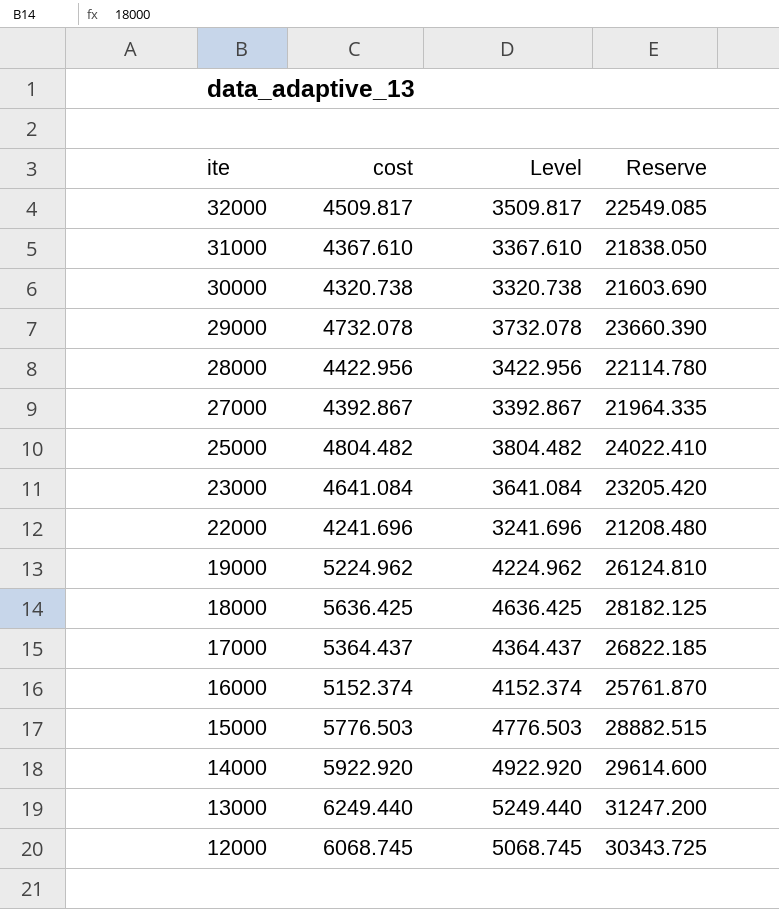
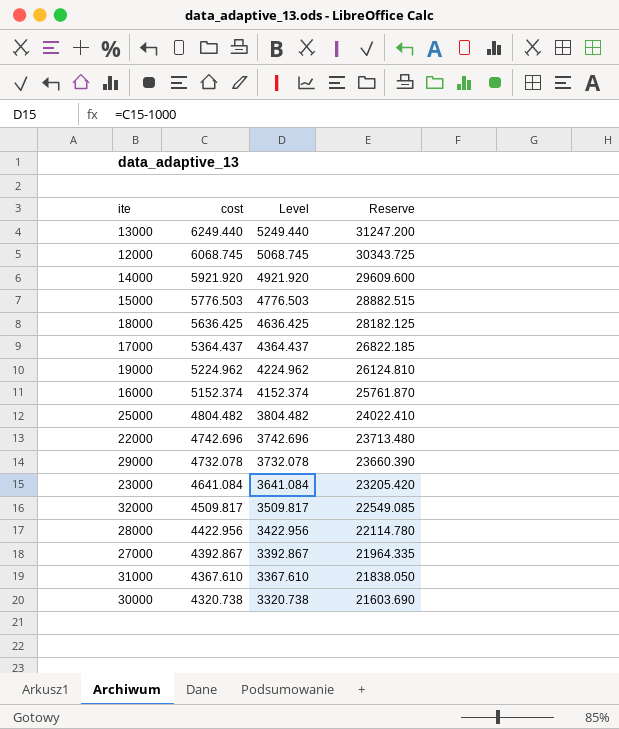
row order: ite descending -> cost descending
14000 | cost: 5922.920 -> 5921.920
14000 | Level: 4922.920 -> 4921.920
14000 | Reserve: 29614.600 -> 29609.600
22000 | cost: 4241.696 -> 4742.696
22000 | Level: 3241.696 -> 3742.696
22000 | Reserve: 21208.480 -> 23713.480

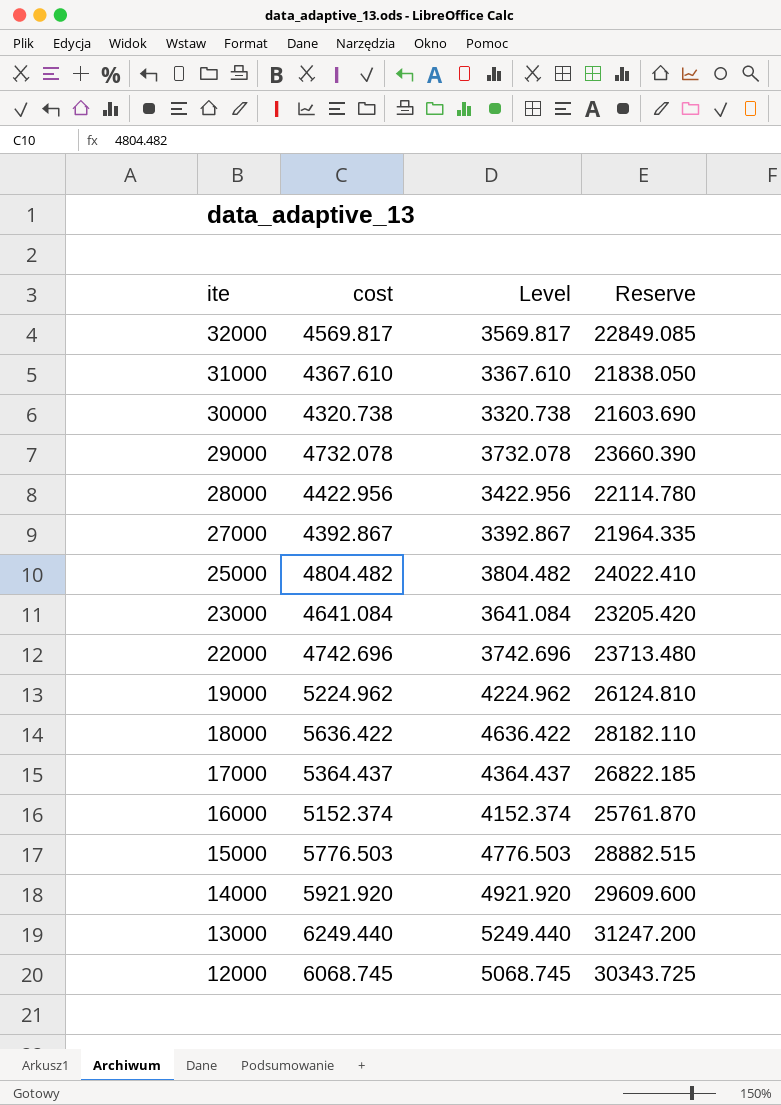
row order: cost descending -> ite descending
32000 | cost: 4509.817 -> 4569.817
32000 | Level: 3509.817 -> 3569.817
32000 | Reserve: 22549.085 -> 22849.085
18000 | cost: 5636.425 -> 5636.422
18000 | Level: 4636.425 -> 4636.422
18000 | Reserve: 28182.125 -> 28182.110

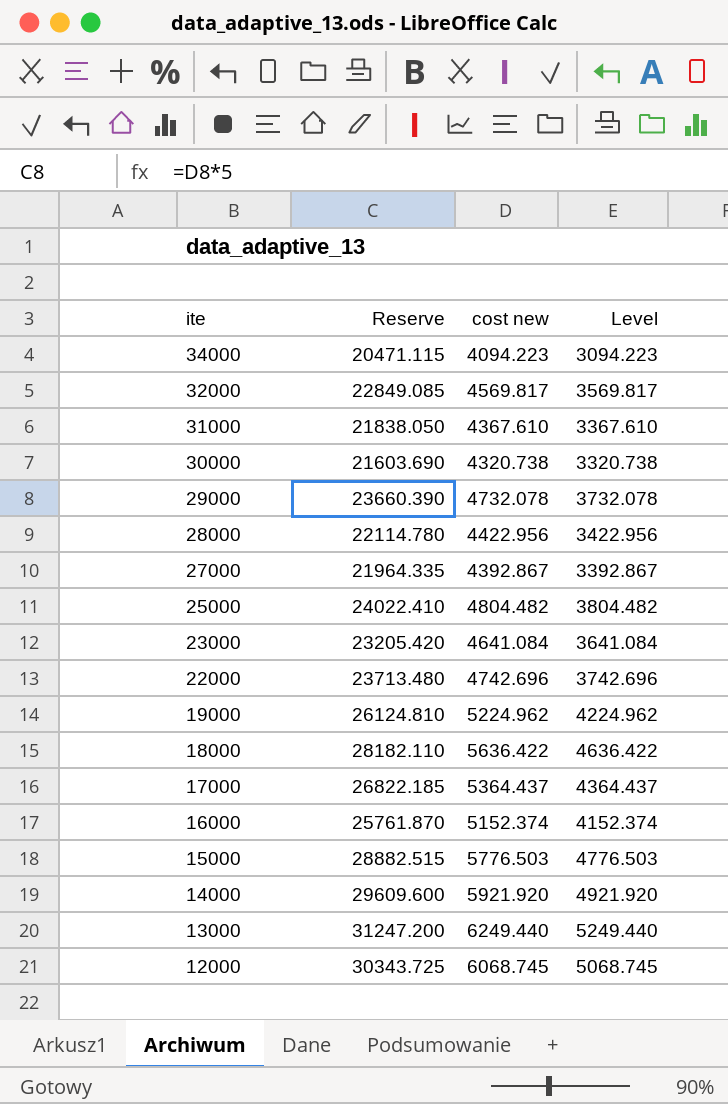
column Reserve | position: 4 -> 2
column name: cost -> cost new
row 34000: none -> 20471.115 | 4094.223 | 3094.223

